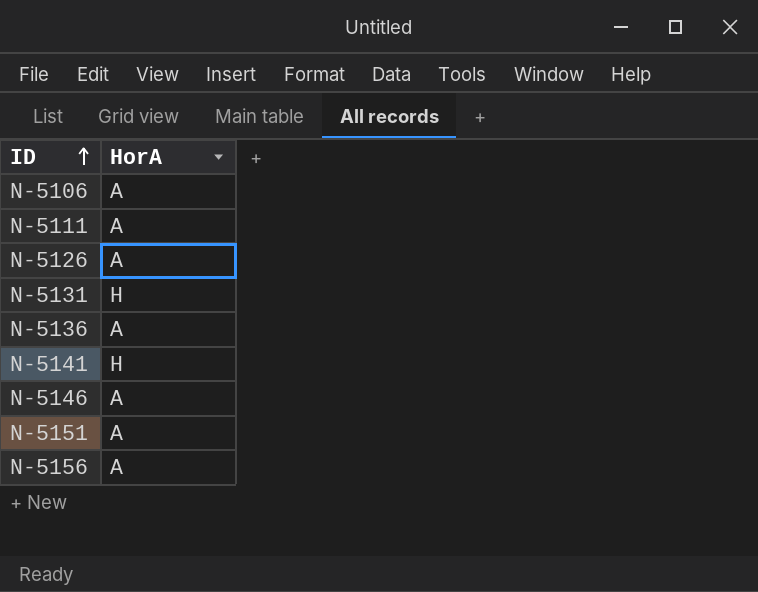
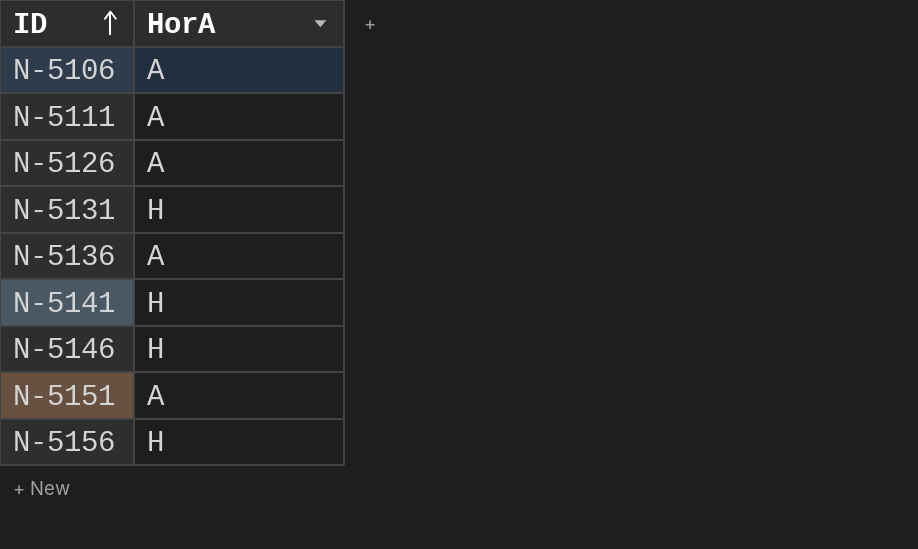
N-5146 | HorA: A -> H
N-5156 | HorA: A -> H

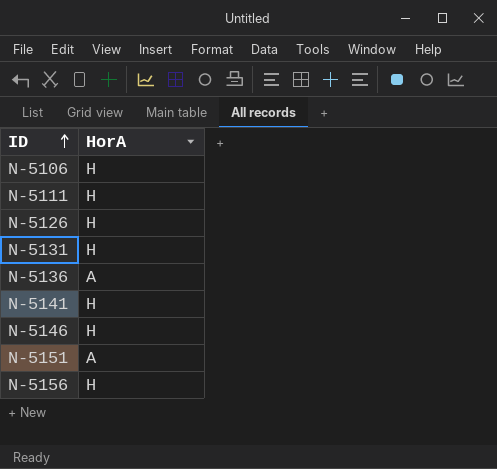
N-5106 | HorA: A -> H
N-5111 | HorA: A -> H
N-5126 | HorA: A -> H

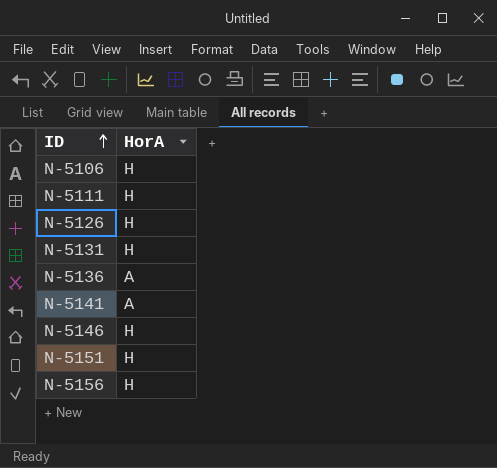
N-5141 | HorA: H -> A
N-5151 | HorA: A -> H

